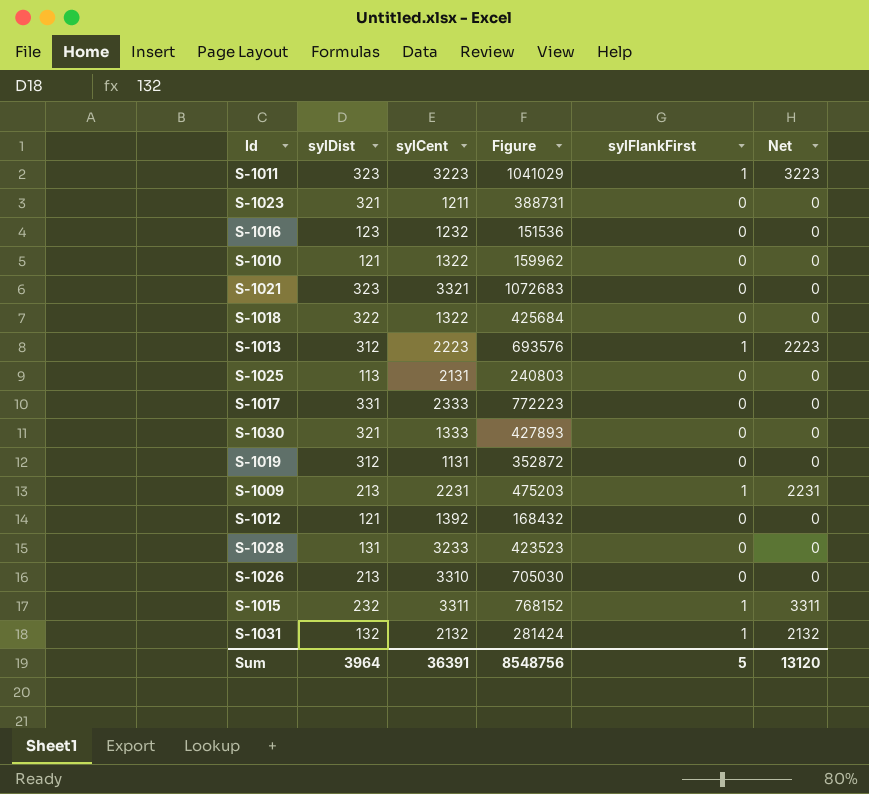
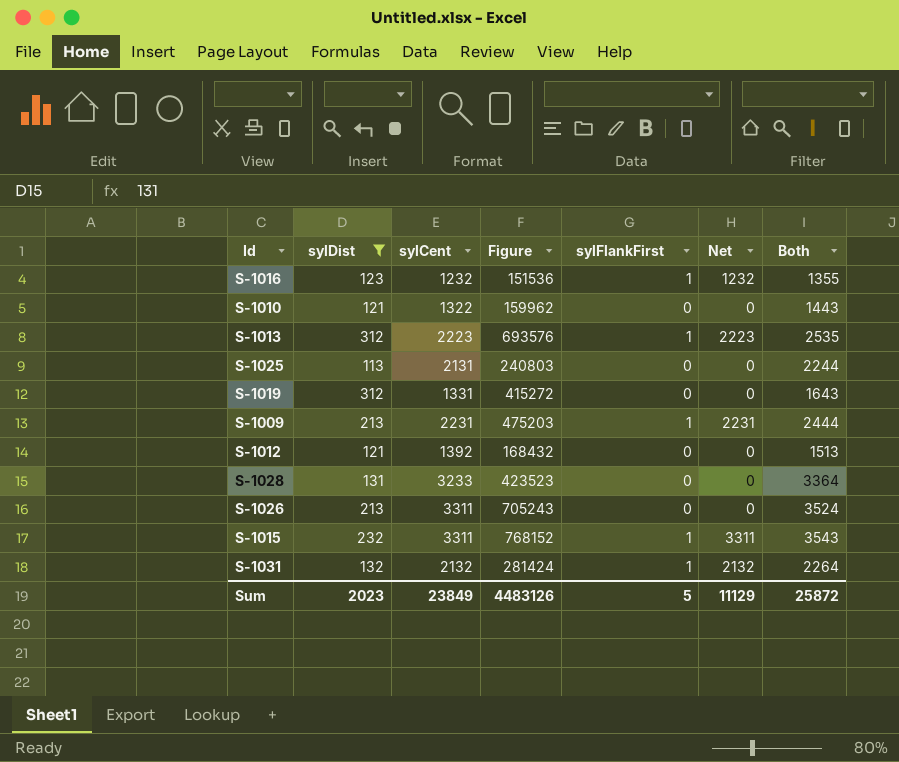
filter: none -> sylDist <= 312
column Both | formula: none -> [sylDist] + [sylCent]
S-1016 | sylFlankFirst: 0 -> 1
S-1016 | Net: 0 -> 1232
S-1019 | sylCent: 1131 -> 1331
S-1019 | Figure: 352872 -> 415272
S-1026 | sylCent: 3310 -> 3311
S-1026 | Figure: 705030 -> 705243
Sum | sylDist: 3964 -> 2023
Sum | sylCent: 36391 -> 23849
Sum | Figure: 8548756 -> 4483126
Sum | Net: 13120 -> 11129

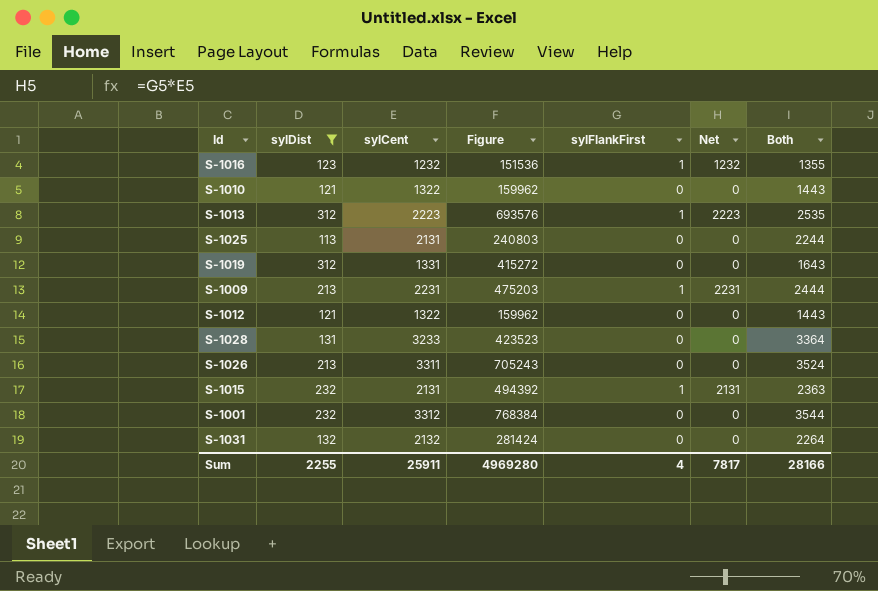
S-1012 | sylCent: 1392 -> 1322
S-1012 | Figure: 168432 -> 159962
S-1012 | Both: 1513 -> 1443
S-1015 | sylCent: 3311 -> 2131
S-1015 | Figure: 768152 -> 494392
S-1015 | Net: 3311 -> 2131
S-1015 | Both: 3543 -> 2363
row S-1001: none -> 232 | 3312 | 768384 | 0 | 0 | 3544
S-1031 | sylFlankFirst: 1 -> 0
S-1031 | Net: 2132 -> 0
Sum | sylDist: 2023 -> 2255
Sum | sylCent: 23849 -> 25911
Sum | Figure: 4483126 -> 4969280
Sum | sylFlankFirst: 5 -> 4
Sum | Net: 11129 -> 7817
Sum | Both: 25872 -> 28166

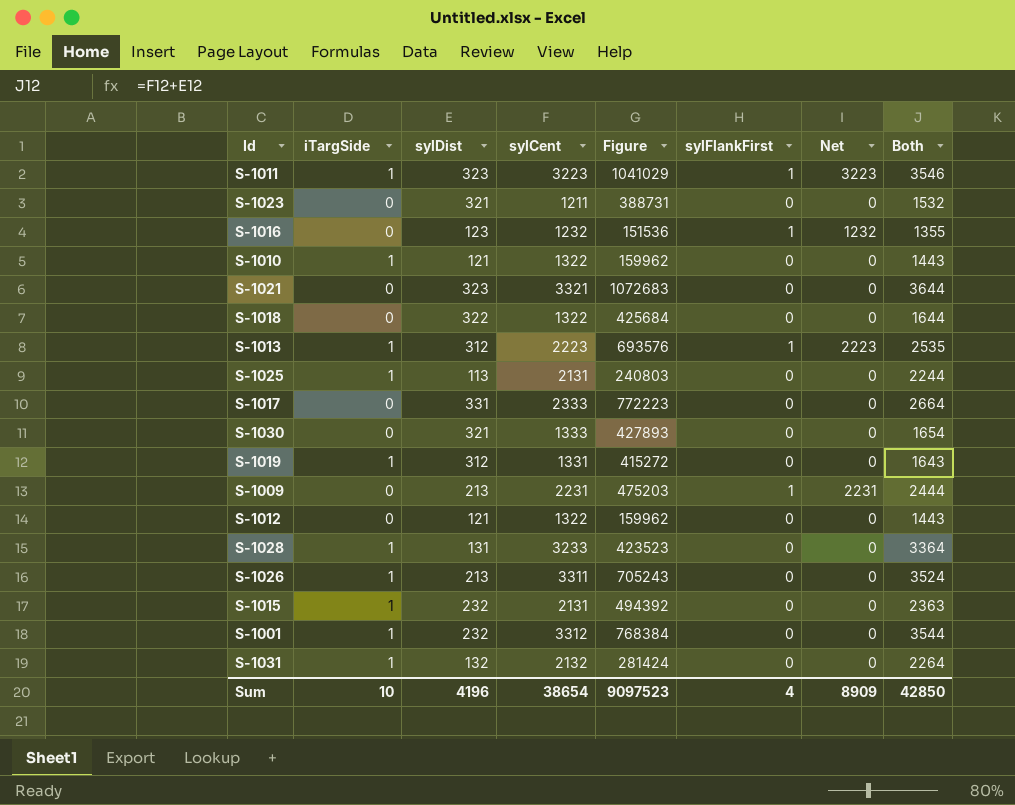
filter: sylDist <= 312 -> none
column iTargSide | position: none -> 2
S-1015 | sylFlankFirst: 1 -> 0
S-1015 | Net: 2131 -> 0
Sum | sylDist: 2255 -> 4196
Sum | sylCent: 25911 -> 38654
Sum | Figure: 4969280 -> 9097523
Sum | Net: 7817 -> 8909
Sum | Both: 28166 -> 42850

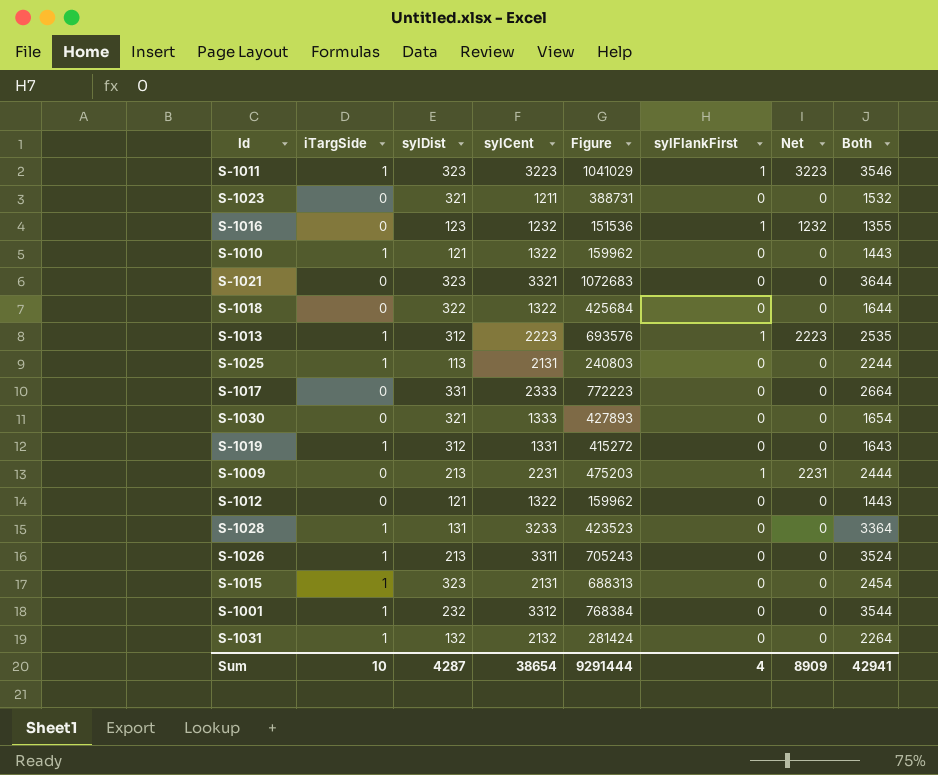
S-1015 | sylDist: 232 -> 323
S-1015 | Figure: 494392 -> 688313
S-1015 | Both: 2363 -> 2454
Sum | sylDist: 4196 -> 4287
Sum | Figure: 9097523 -> 9291444
Sum | Both: 42850 -> 42941

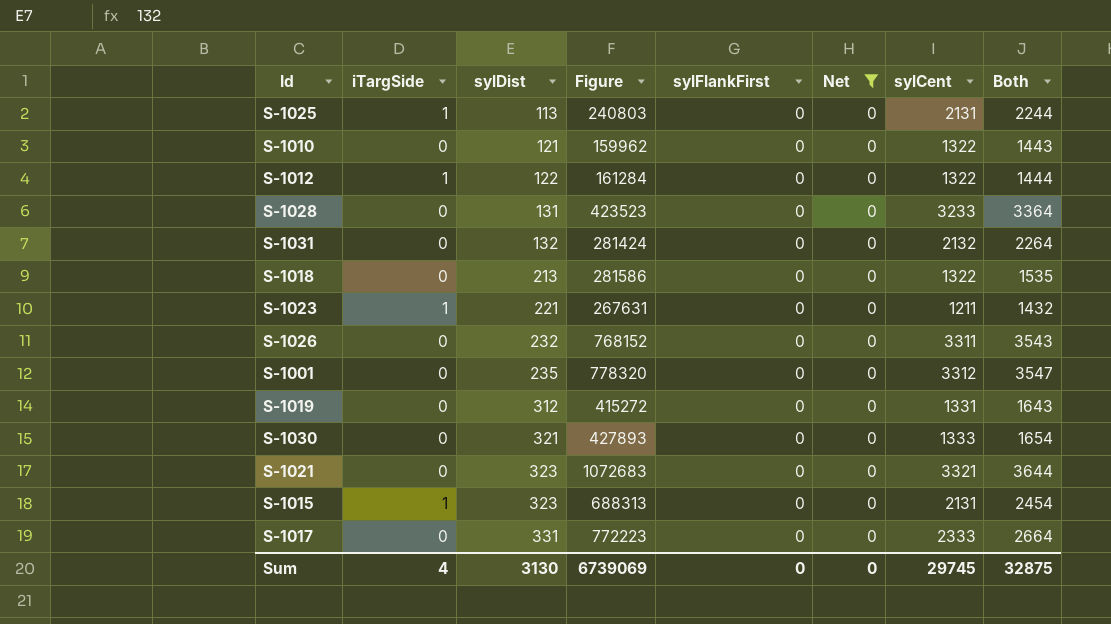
filter: none -> Net = 0
row order: none -> sylDist ascending
column sylCent | position: 4 -> 7
S-1010 | iTargSide: 1 -> 0
S-1012 | iTargSide: 0 -> 1
S-1012 | sylDist: 121 -> 122
S-1012 | Figure: 159962 -> 161284
S-1012 | Both: 1443 -> 1444
S-1028 | iTargSide: 1 -> 0
S-1031 | iTargSide: 1 -> 0
S-1018 | sylDist: 322 -> 213
S-1018 | Figure: 425684 -> 281586
S-1018 | Both: 1644 -> 1535
S-1023 | iTargSide: 0 -> 1
S-1023 | sylDist: 321 -> 221
S-1023 | Figure: 388731 -> 267631
S-1023 | Both: 1532 -> 1432
S-1026 | iTargSide: 1 -> 0
S-1026 | sylDist: 213 -> 232
S-1026 | Figure: 705243 -> 768152
S-1026 | Both: 3524 -> 3543
S-1001 | iTargSide: 1 -> 0
S-1001 | sylDist: 232 -> 235
S-1001 | Figure: 768384 -> 778320
S-1001 | Both: 3544 -> 3547
S-1019 | iTargSide: 1 -> 0
Sum | iTargSide: 10 -> 4
Sum | sylDist: 4287 -> 3130
Sum | Figure: 9291444 -> 6739069
Sum | sylFlankFirst: 4 -> 0
Sum | Net: 8909 -> 0
Sum | sylCent: 38654 -> 29745
Sum | Both: 42941 -> 32875

